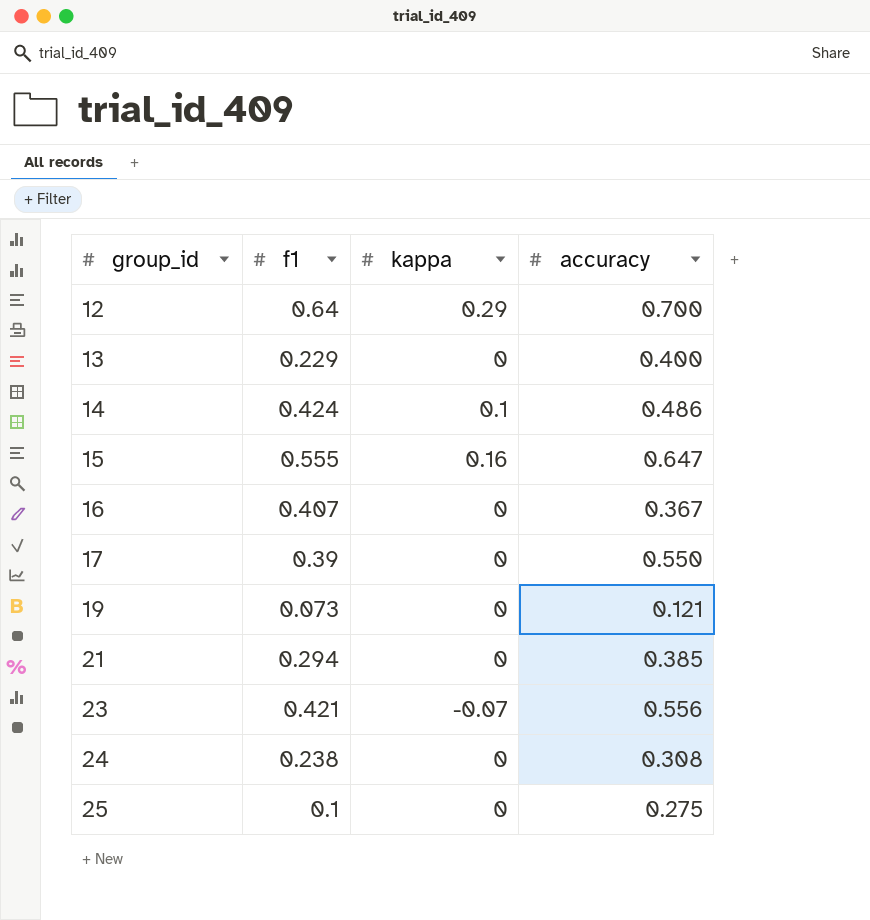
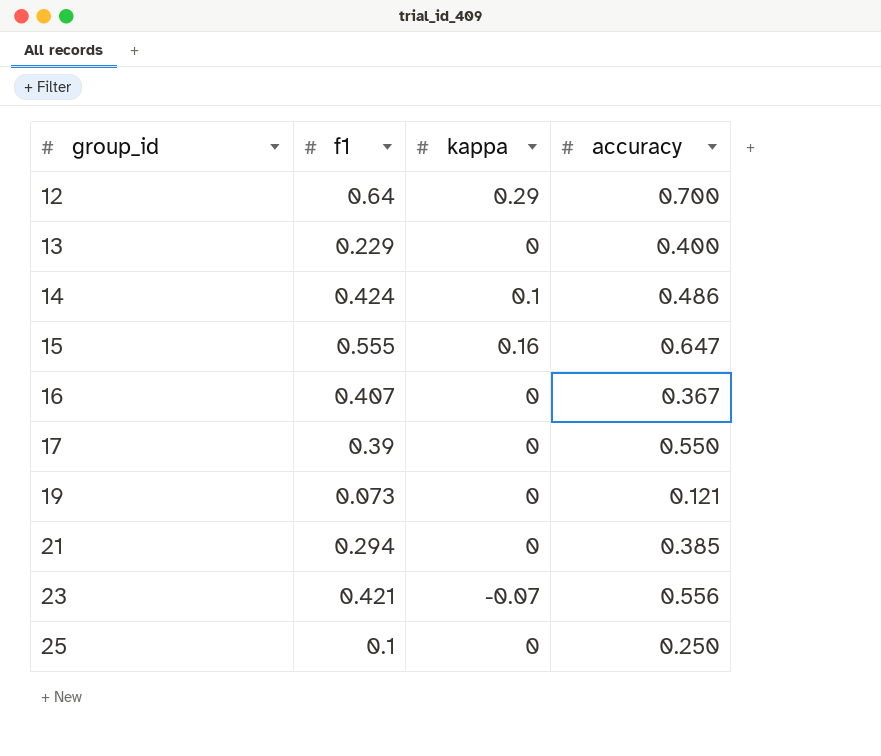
row 24: 0.238 | 0 | 0.308 -> none
25 | accuracy: 0.275 -> 0.250

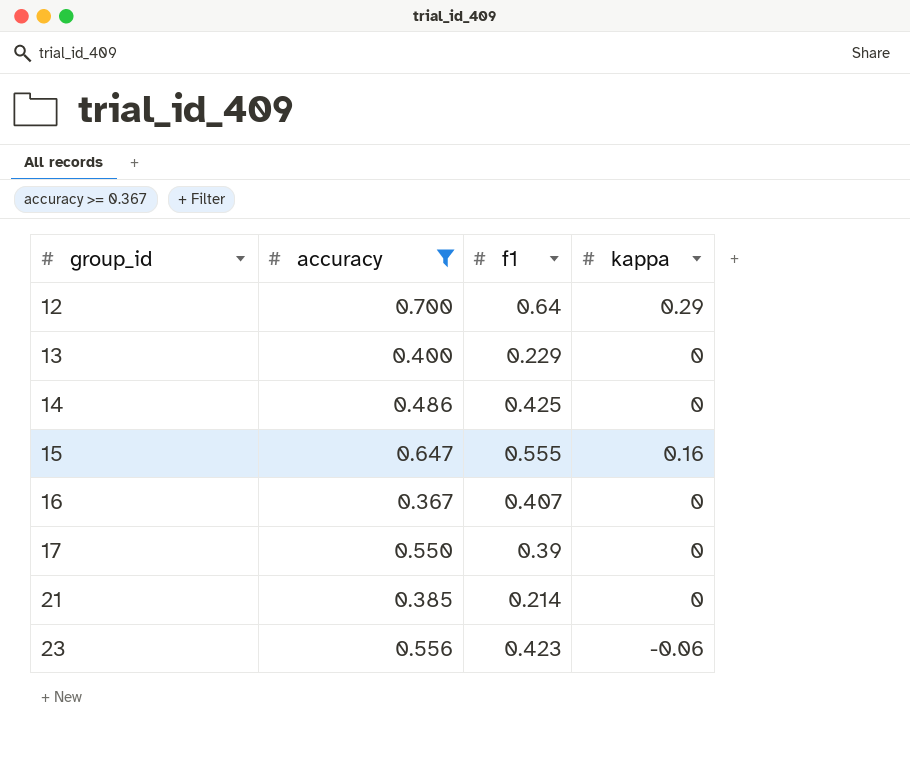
filter: none -> accuracy >= 0.367
column accuracy | position: 4 -> 2
14 | f1: 0.424 -> 0.425
14 | kappa: 0.1 -> 0
21 | f1: 0.294 -> 0.214
23 | f1: 0.421 -> 0.423
23 | kappa: -0.07 -> -0.06

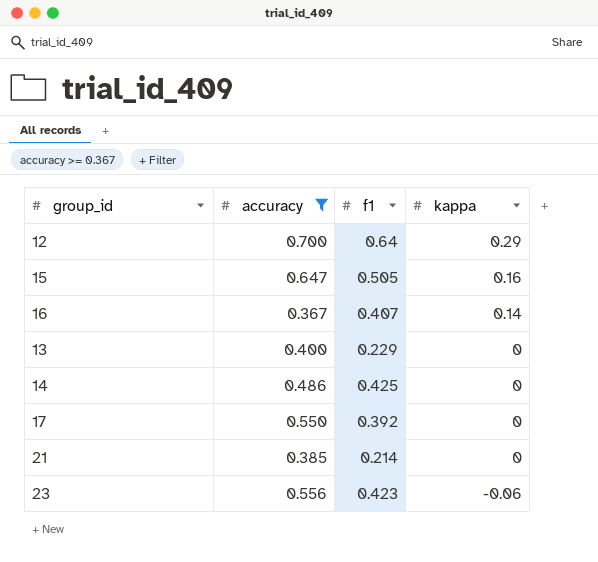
row order: group_id ascending -> kappa descending
15 | f1: 0.555 -> 0.505
16 | kappa: 0 -> 0.14
17 | f1: 0.39 -> 0.392

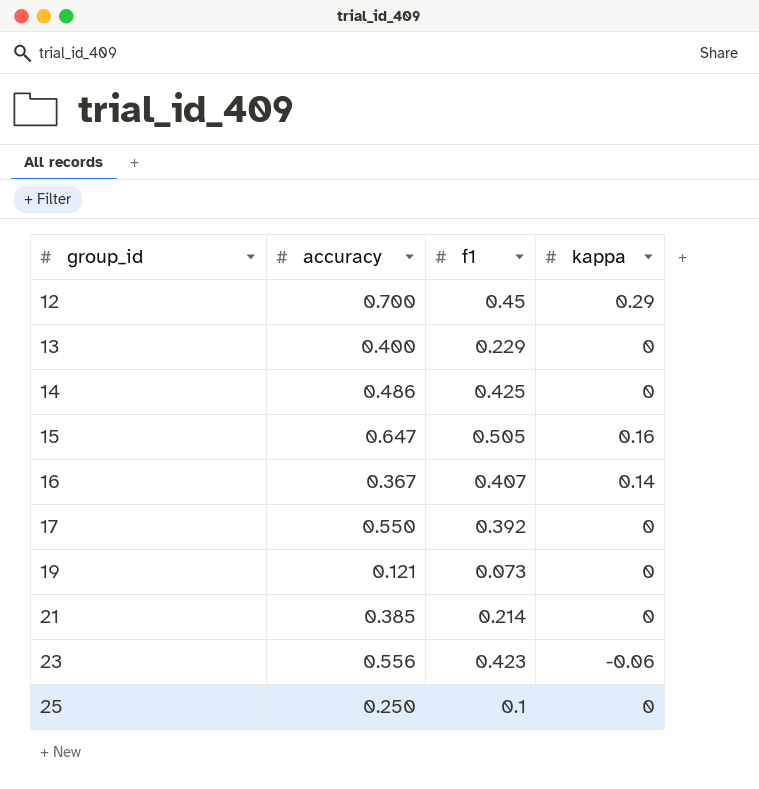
filter: accuracy >= 0.367 -> none
row order: kappa descending -> group_id ascending
12 | f1: 0.64 -> 0.45

